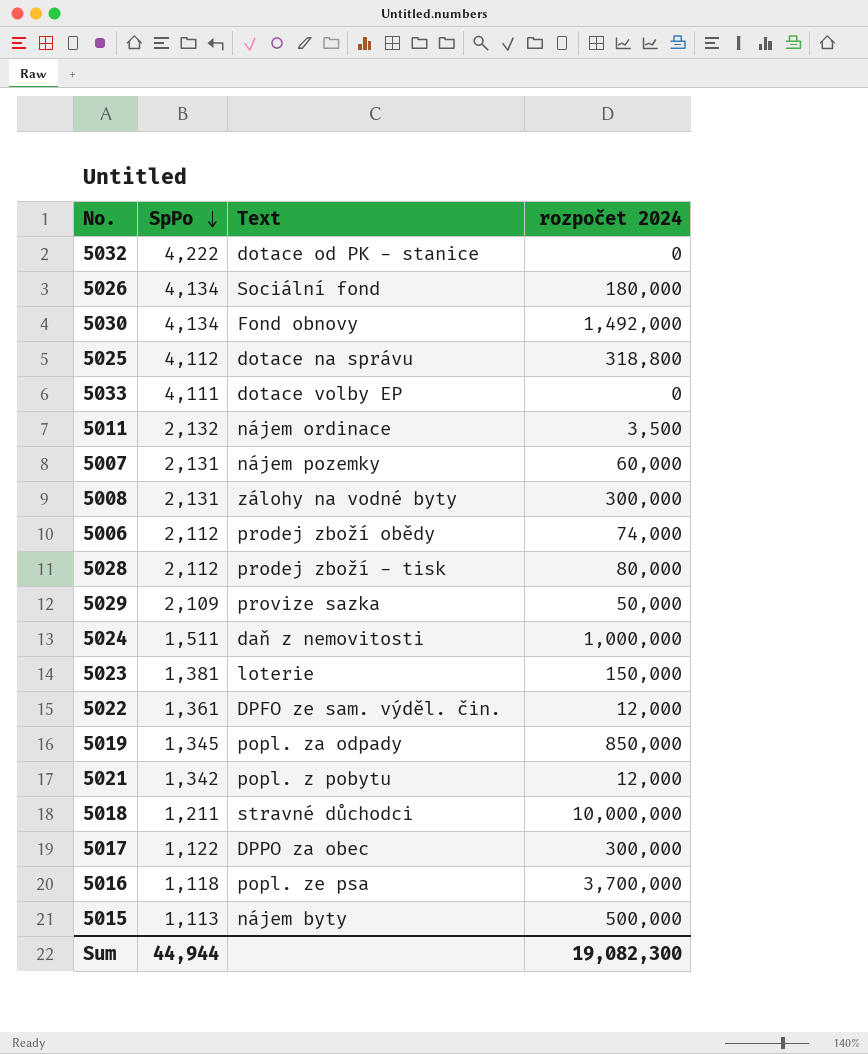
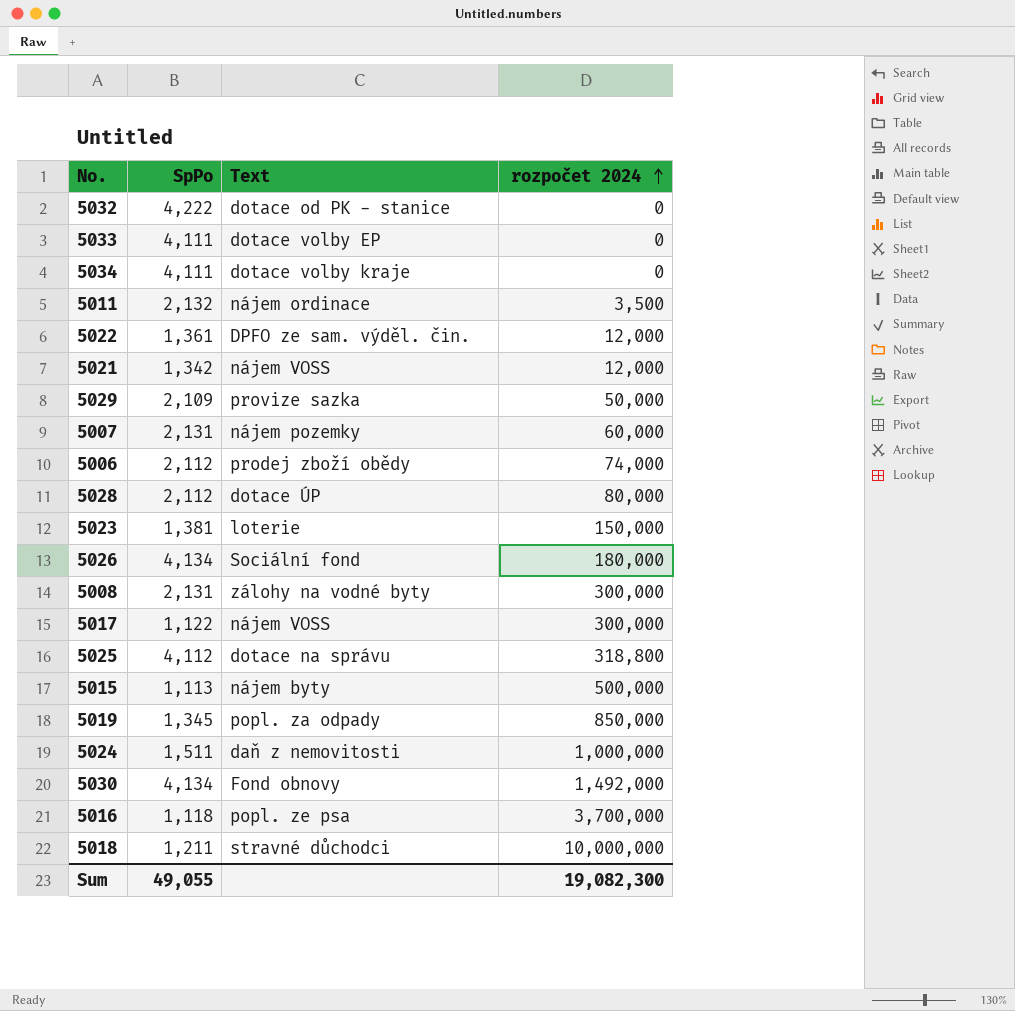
row order: SpPo descending -> rozpočet 2024 ascending
row 5034: none -> 4,111 | dotace volby kraje | 0
5021 | Text: popl. z pobytu -> nájem VOSS
5028 | Text: prodej zboží - tisk -> dotace ÚP
5017 | Text: DPPO za obec -> nájem VOSS
Sum | SpPo: 44,944 -> 49,055

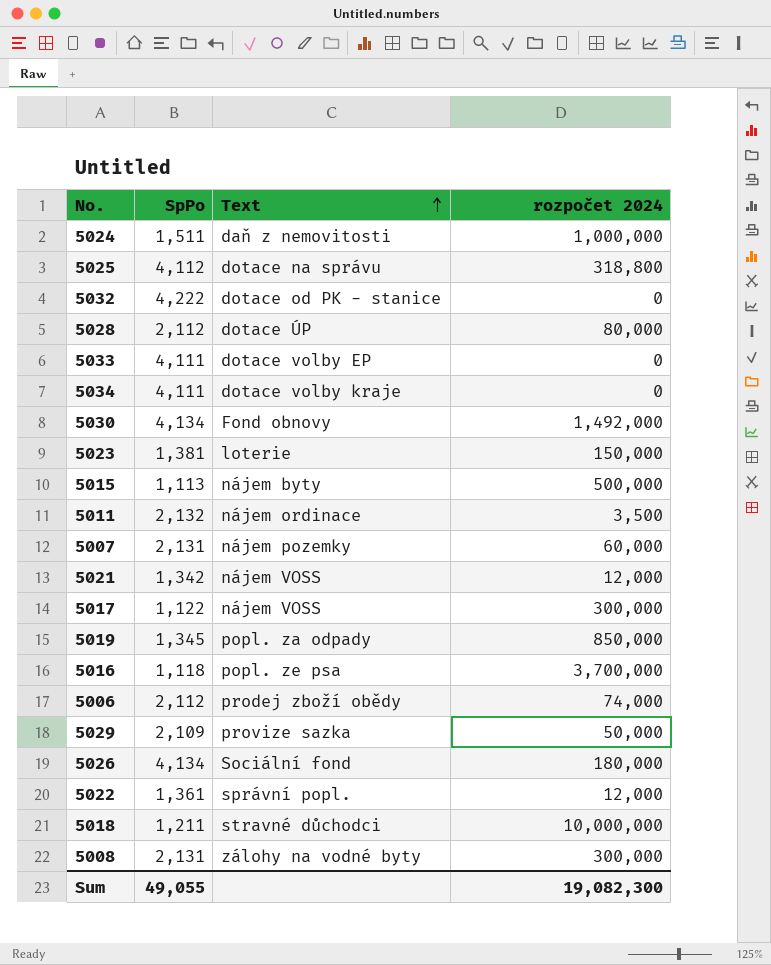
row order: rozpočet 2024 ascending -> Text ascending
5022 | Text: DPFO ze sam. výděl. čin. -> správní popl.

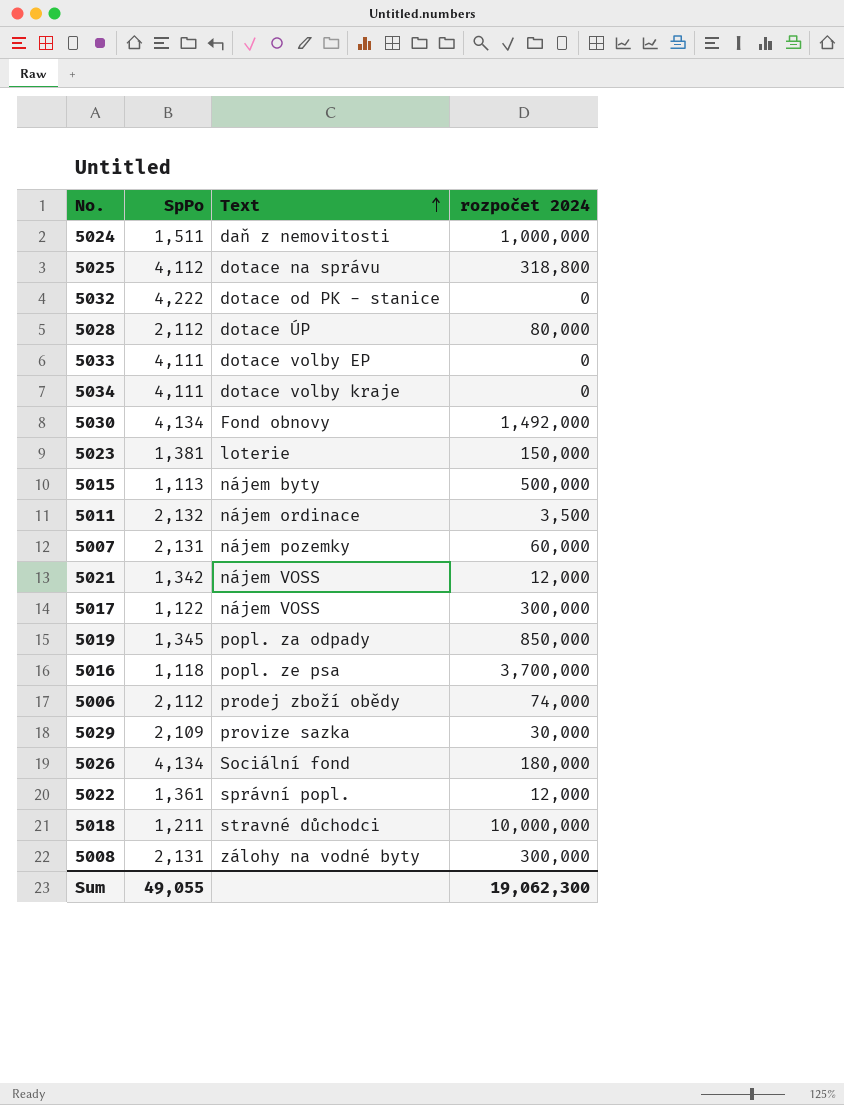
5029 | rozpočet 2024: 50,000 -> 30,000
Sum | rozpočet 2024: 19,082,300 -> 19,062,300

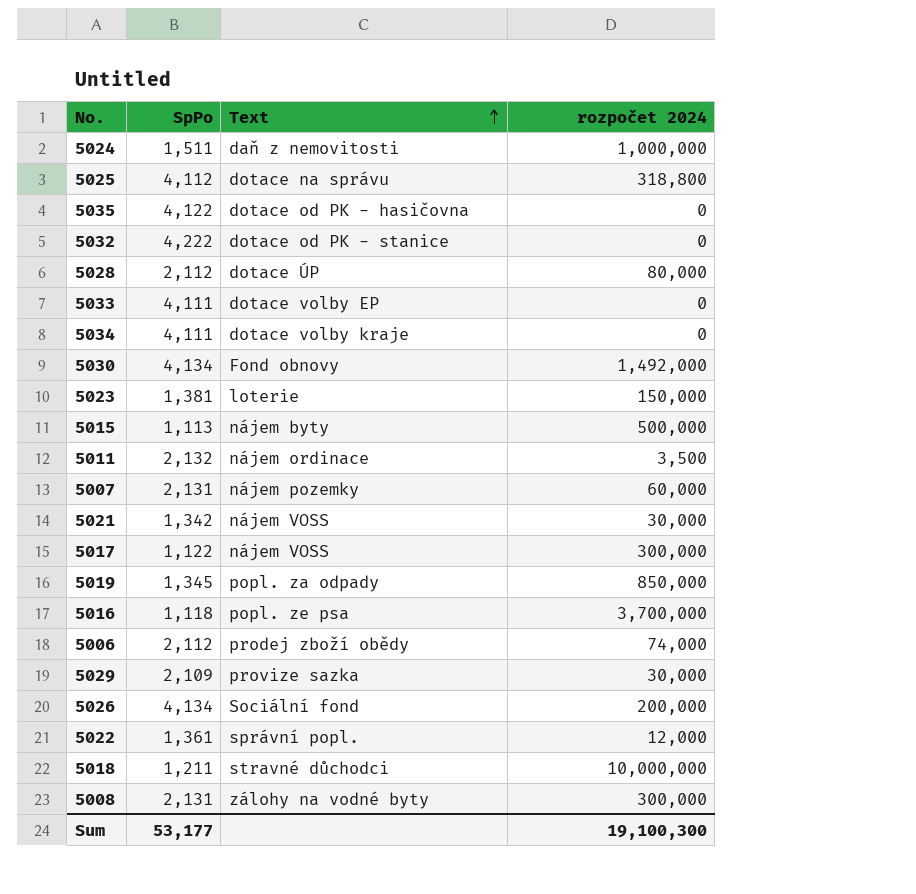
row 5035: none -> 4,122 | dotace od PK - hasičovna | 0
5021 | rozpočet 2024: 12,000 -> 30,000
5026 | rozpočet 2024: 180,000 -> 200,000
Sum | SpPo: 49,055 -> 53,177
Sum | rozpočet 2024: 19,062,300 -> 19,100,300

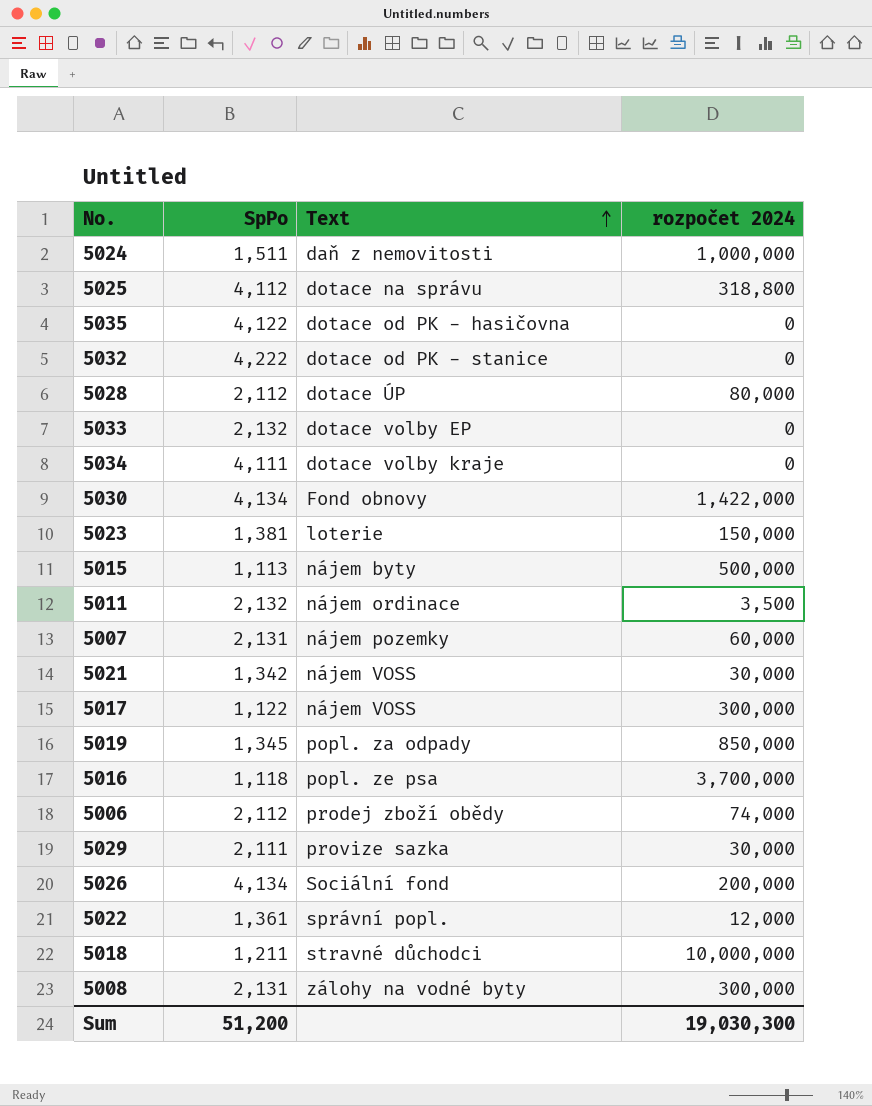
5033 | SpPo: 4,111 -> 2,132
5030 | rozpočet 2024: 1,492,000 -> 1,422,000
5029 | SpPo: 2,109 -> 2,111
Sum | SpPo: 53,177 -> 51,200
Sum | rozpočet 2024: 19,100,300 -> 19,030,300

